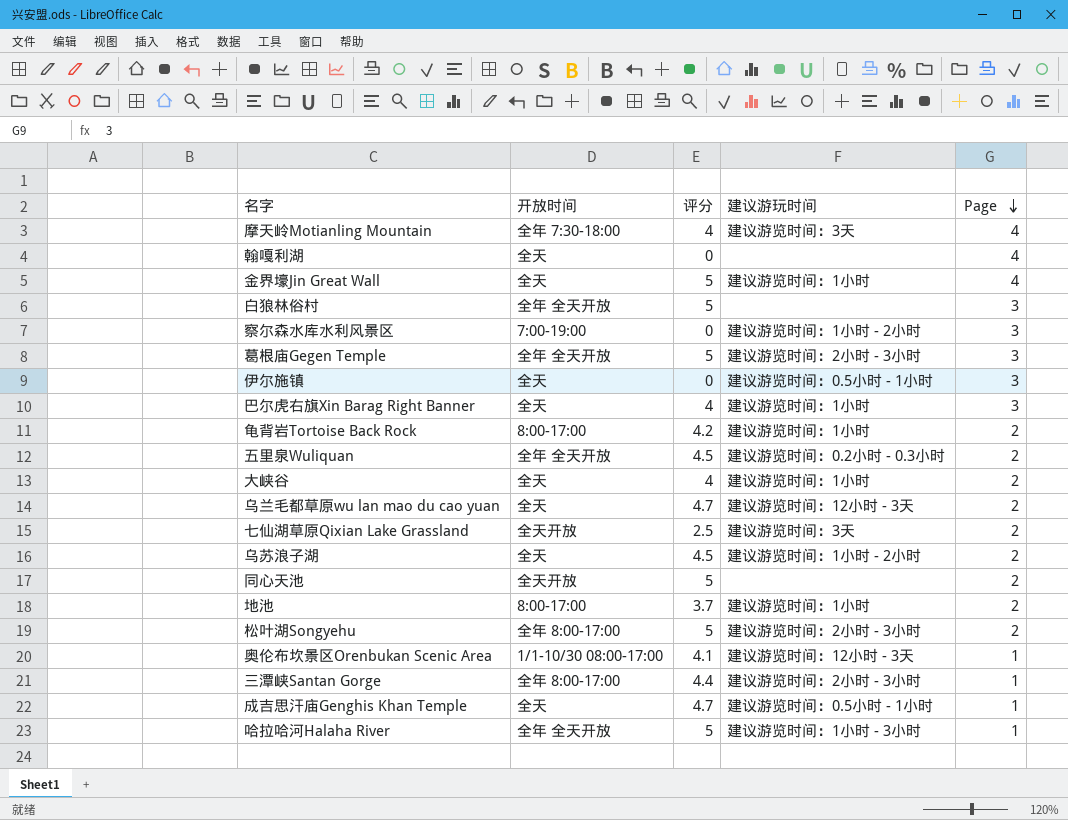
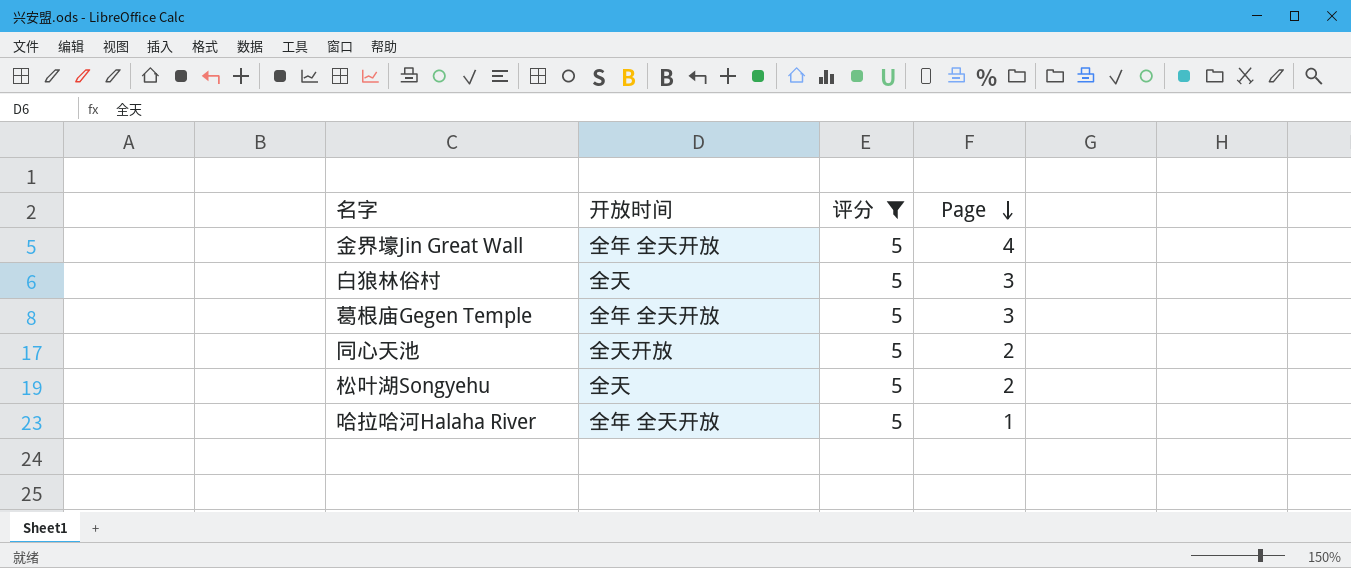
filter: none -> 评分 = 5
column 建议游玩时间 | position: 4 -> none
金界壕Jin Great Wall | 开放时间: 全天 -> 全年 全天开放
白狼林俗村 | 开放时间: 全年 全天开放 -> 全天
松叶湖Songyehu | 开放时间: 全年 8:00-17:00 -> 全天

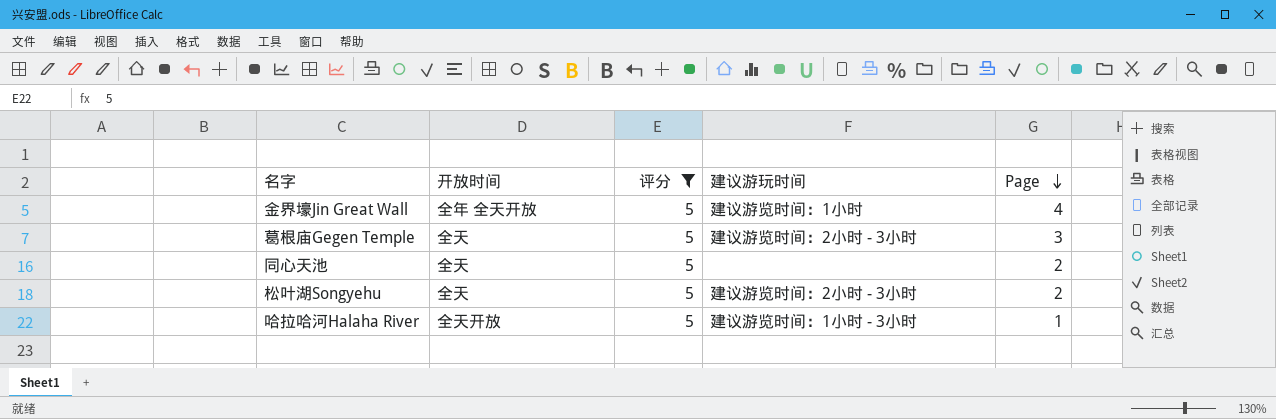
column 建议游玩时间 | position: none -> 4
row 白狼林俗村: 全天 | 5 | 3 -> none
葛根庙Gegen Temple | 开放时间: 全年 全天开放 -> 全天
同心天池 | 开放时间: 全天开放 -> 全天
哈拉哈河Halaha River | 开放时间: 全年 全天开放 -> 全天开放

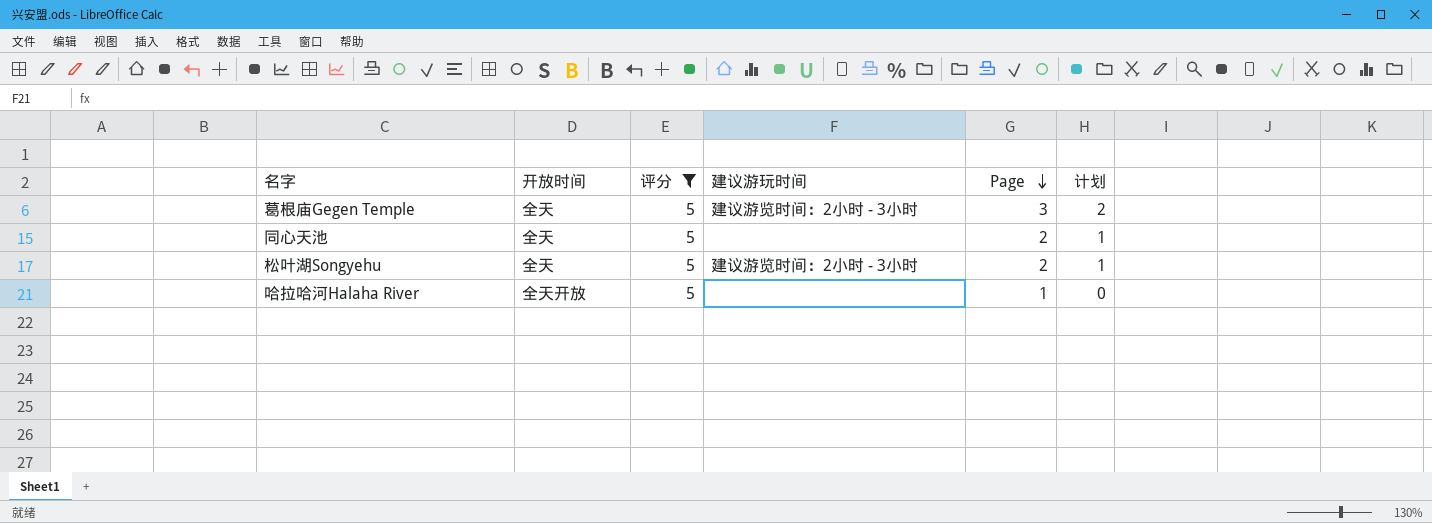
column 计划 | formula: none -> [Page] - 1
row 金界壕Jin Great Wall: 全年 全天开放 | 5 | 建议游览时间：1小时 | 4 -> none
哈拉哈河Halaha River | 建议游玩时间: 建议游览时间：1小时 - 3小时 -> none

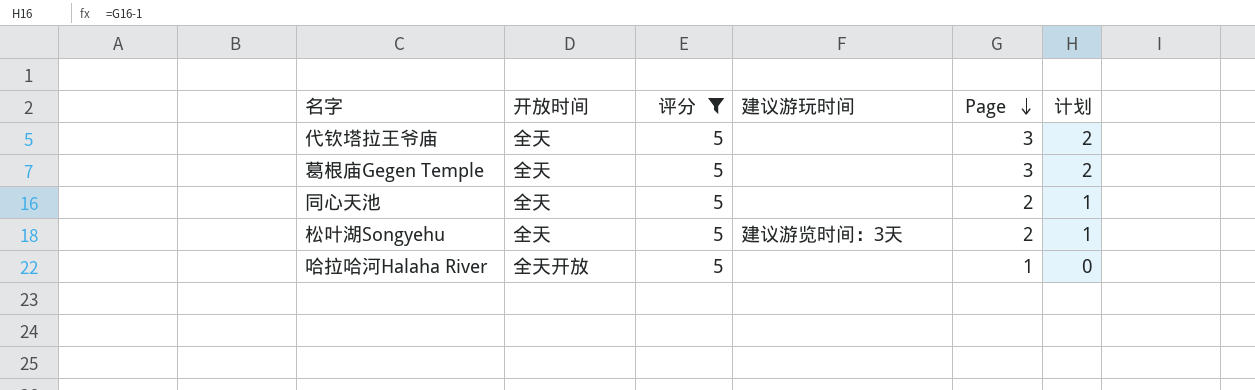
row 代钦塔拉王爷庙: none -> 全天 | 5 | none | 3 | 2
葛根庙Gegen Temple | 建议游玩时间: 建议游览时间：2小时 - 3小时 -> none
松叶湖Songyehu | 建议游玩时间: 建议游览时间：2小时 - 3小时 -> 建议游览时间：3天

